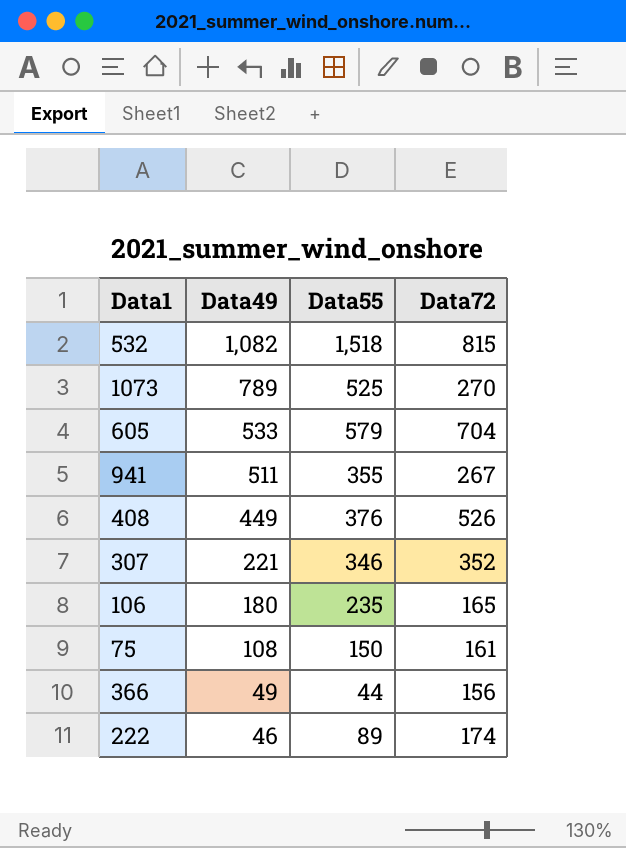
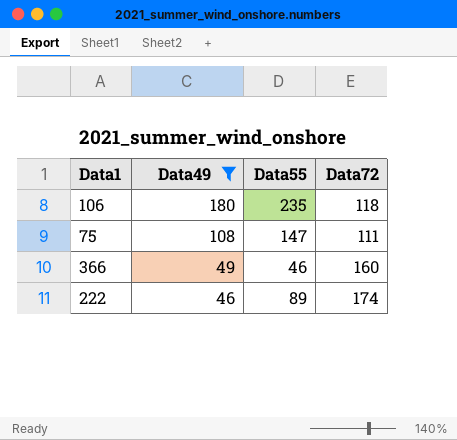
filter: none -> Data49 <= 180
106 | Data72: 165 -> 118
75 | Data55: 150 -> 147
75 | Data72: 161 -> 111
366 | Data55: 44 -> 46
366 | Data72: 156 -> 160

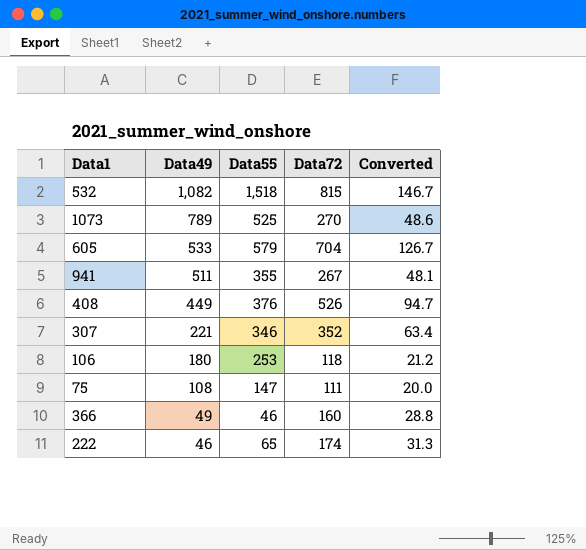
filter: Data49 <= 180 -> none
column Converted | formula: none -> [Data72] * 0.18
106 | Data55: 235 -> 253
222 | Data55: 89 -> 65

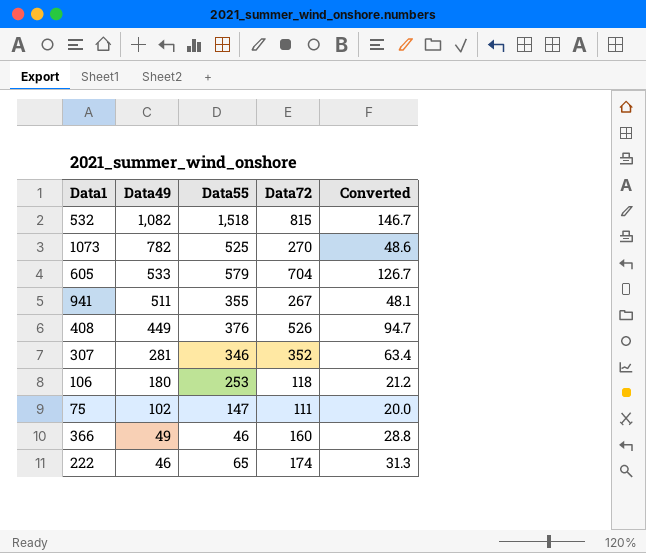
1073 | Data49: 789 -> 782
307 | Data49: 221 -> 281
75 | Data49: 108 -> 102

